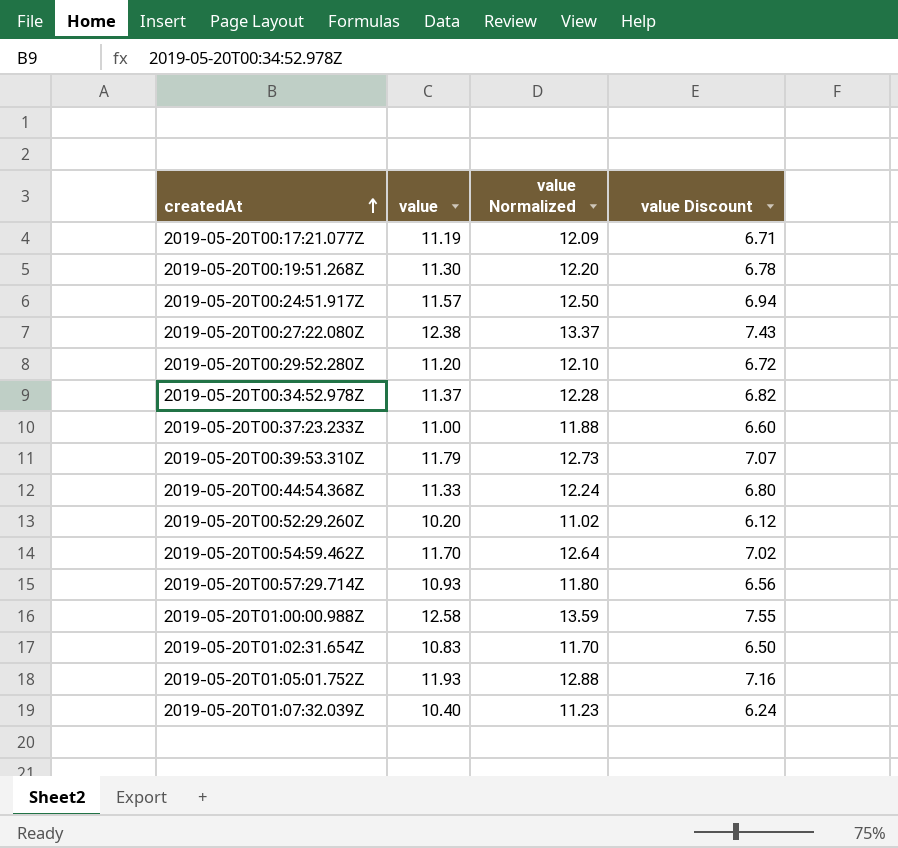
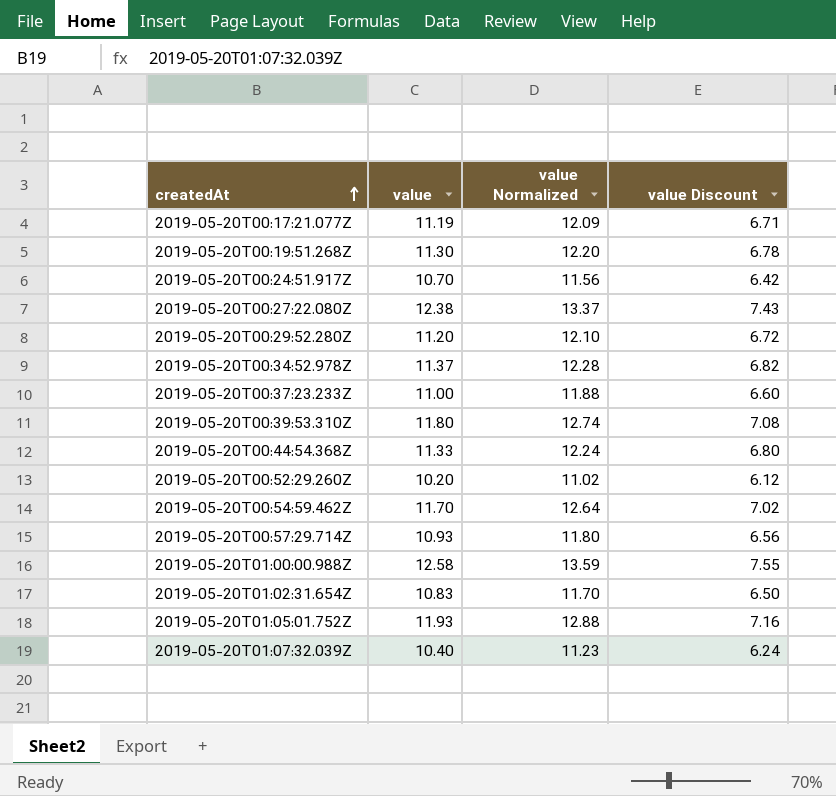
2019-05-20T00:24:51.917Z | value: 11.57 -> 10.70
2019-05-20T00:24:51.917Z | value Normalized: 12.50 -> 11.56
2019-05-20T00:24:51.917Z | value Discount: 6.94 -> 6.42
2019-05-20T00:39:53.310Z | value: 11.79 -> 11.80
2019-05-20T00:39:53.310Z | value Normalized: 12.73 -> 12.74
2019-05-20T00:39:53.310Z | value Discount: 7.07 -> 7.08

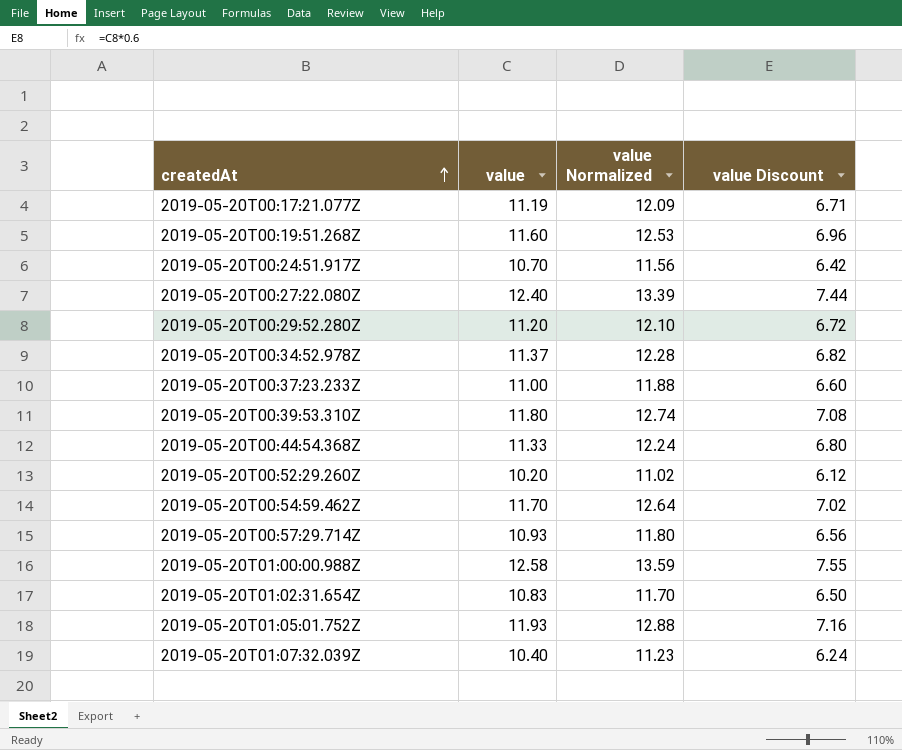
2019-05-20T00:19:51.268Z | value: 11.30 -> 11.60
2019-05-20T00:19:51.268Z | value Normalized: 12.20 -> 12.53
2019-05-20T00:19:51.268Z | value Discount: 6.78 -> 6.96
2019-05-20T00:27:22.080Z | value: 12.38 -> 12.40
2019-05-20T00:27:22.080Z | value Normalized: 13.37 -> 13.39
2019-05-20T00:27:22.080Z | value Discount: 7.43 -> 7.44

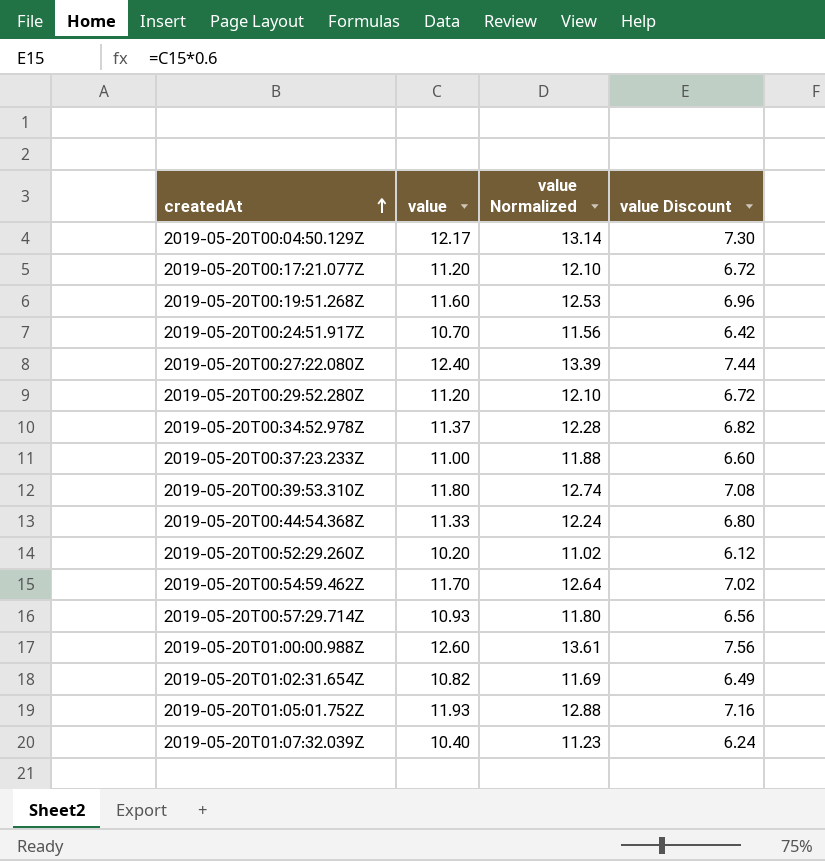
row 2019-05-20T00:04:50.129Z: none -> 12.17 | 13.14 | 7.30
2019-05-20T00:17:21.077Z | value: 11.19 -> 11.20
2019-05-20T00:17:21.077Z | value Normalized: 12.09 -> 12.10
2019-05-20T00:17:21.077Z | value Discount: 6.71 -> 6.72
2019-05-20T01:00:00.988Z | value: 12.58 -> 12.60
2019-05-20T01:00:00.988Z | value Normalized: 13.59 -> 13.61
2019-05-20T01:00:00.988Z | value Discount: 7.55 -> 7.56
2019-05-20T01:02:31.654Z | value: 10.83 -> 10.82
2019-05-20T01:02:31.654Z | value Normalized: 11.70 -> 11.69
2019-05-20T01:02:31.654Z | value Discount: 6.50 -> 6.49

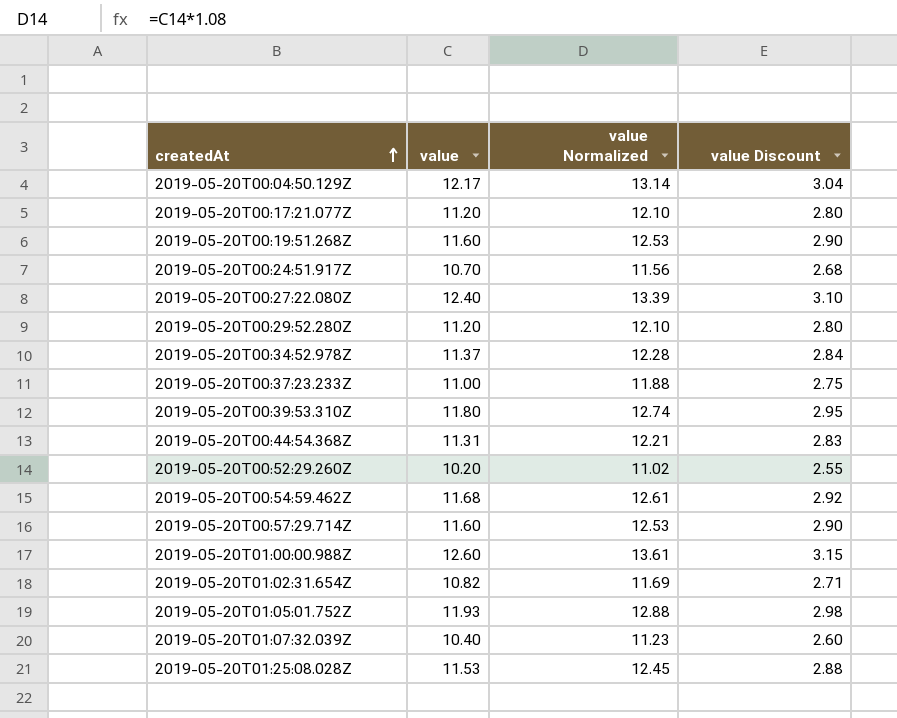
column value Discount | formula: [value] * 0.6 -> [value] * 0.25
2019-05-20T00:44:54.368Z | value: 11.33 -> 11.31
2019-05-20T00:44:54.368Z | value Normalized: 12.24 -> 12.21
2019-05-20T00:54:59.462Z | value: 11.70 -> 11.68
2019-05-20T00:54:59.462Z | value Normalized: 12.64 -> 12.61
2019-05-20T00:57:29.714Z | value: 10.93 -> 11.60
2019-05-20T00:57:29.714Z | value Normalized: 11.80 -> 12.53
row 2019-05-20T01:25:08.028Z: none -> 11.53 | 12.45 | 2.88

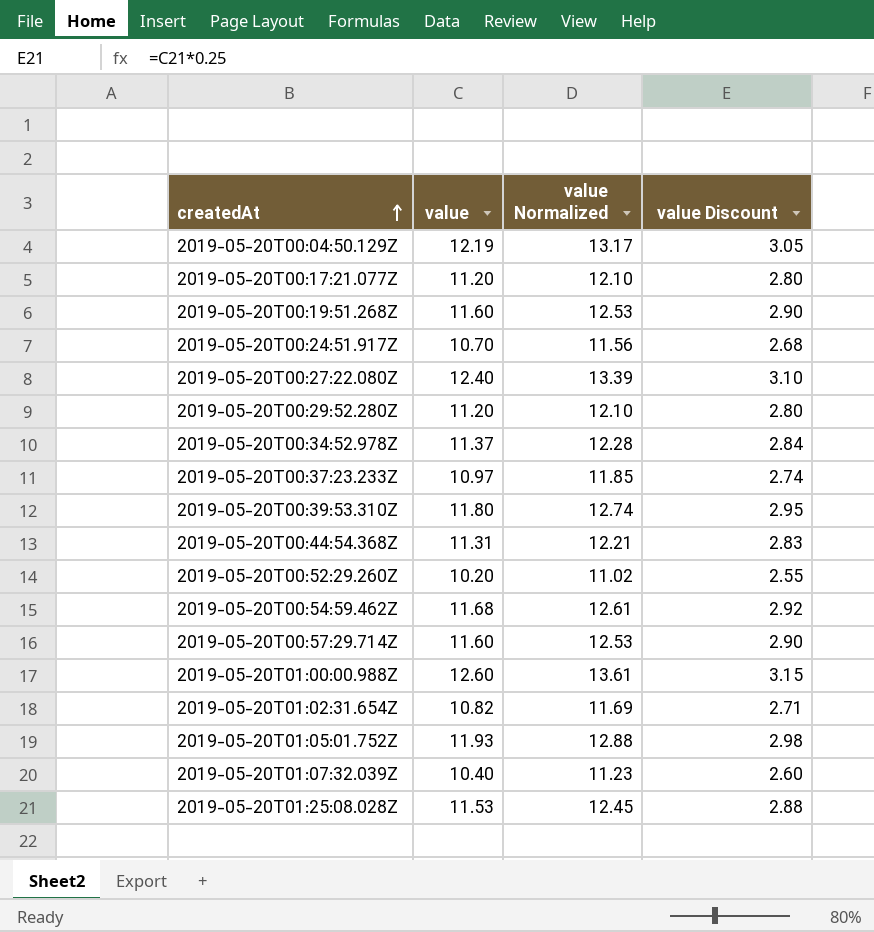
2019-05-20T00:04:50.129Z | value: 12.17 -> 12.19
2019-05-20T00:04:50.129Z | value Normalized: 13.14 -> 13.17
2019-05-20T00:04:50.129Z | value Discount: 3.04 -> 3.05
2019-05-20T00:37:23.233Z | value: 11.00 -> 10.97
2019-05-20T00:37:23.233Z | value Normalized: 11.88 -> 11.85
2019-05-20T00:37:23.233Z | value Discount: 2.75 -> 2.74

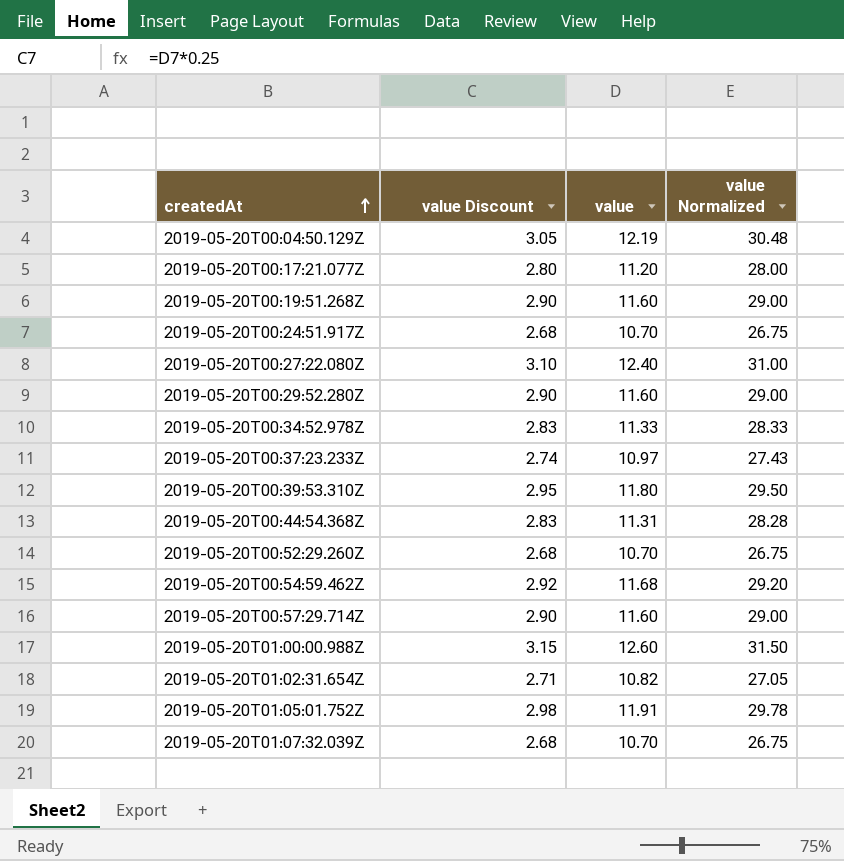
column value Discount | position: 4 -> 2
column value Normalized | formula: [value] * 1.08 -> [value] * 2.5
row 2019-05-20T01:25:08.028Z: 11.53 | 12.45 | 2.88 -> none
2019-05-20T00:29:52.280Z | value Discount: 2.80 -> 2.90
2019-05-20T00:29:52.280Z | value: 11.20 -> 11.60
2019-05-20T00:34:52.978Z | value Discount: 2.84 -> 2.83
2019-05-20T00:34:52.978Z | value: 11.37 -> 11.33
2019-05-20T00:52:29.260Z | value Discount: 2.55 -> 2.68
2019-05-20T00:52:29.260Z | value: 10.20 -> 10.70
2019-05-20T01:05:01.752Z | value: 11.93 -> 11.91
2019-05-20T01:07:32.039Z | value Discount: 2.60 -> 2.68
2019-05-20T01:07:32.039Z | value: 10.40 -> 10.70

